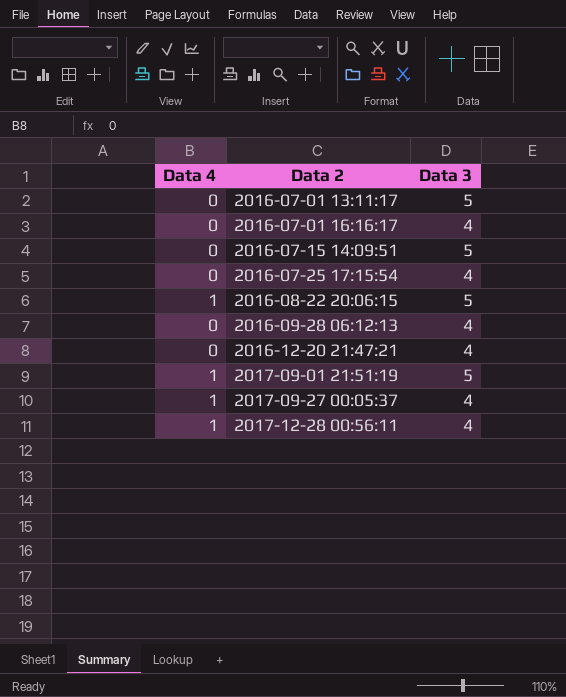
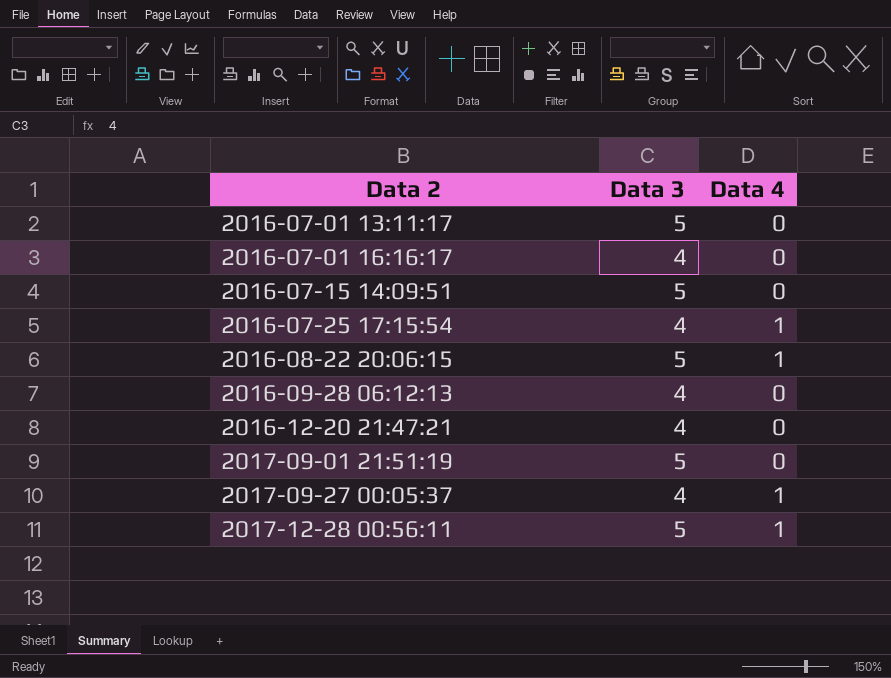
column Data 4 | position: 1 -> 3
2016-07-25 17:15:54 | Data 4: 0 -> 1
2017-09-01 21:51:19 | Data 4: 1 -> 0
2017-12-28 00:56:11 | Data 3: 4 -> 5

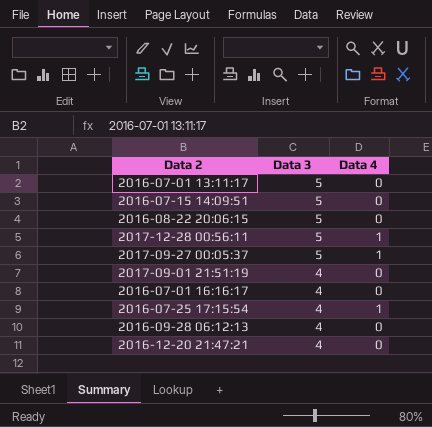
row order: Data 2 ascending -> Data 3 descending
2016-08-22 20:06:15 | Data 4: 1 -> 0
2017-09-27 00:05:37 | Data 3: 4 -> 5
2017-09-01 21:51:19 | Data 3: 5 -> 4

